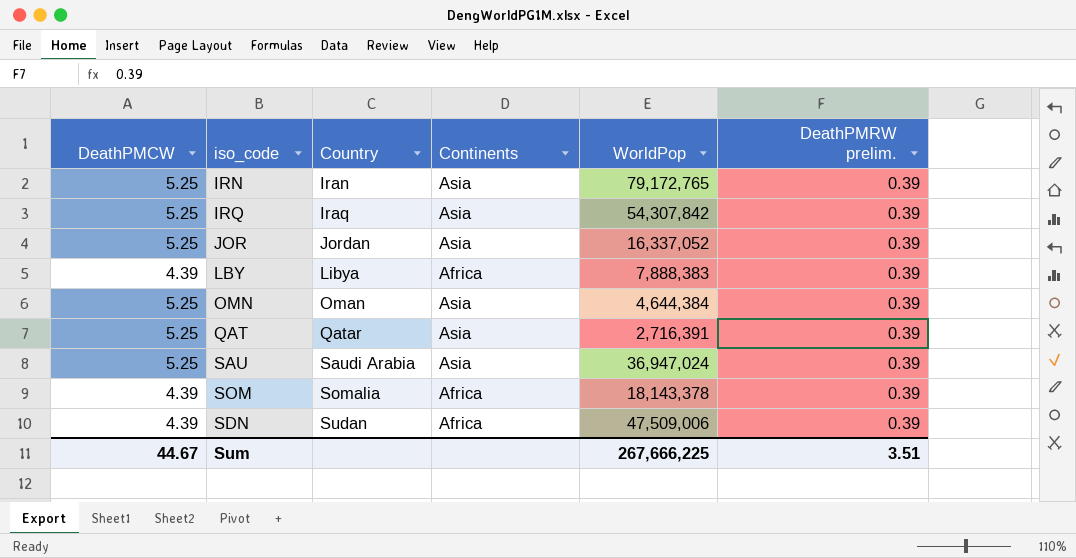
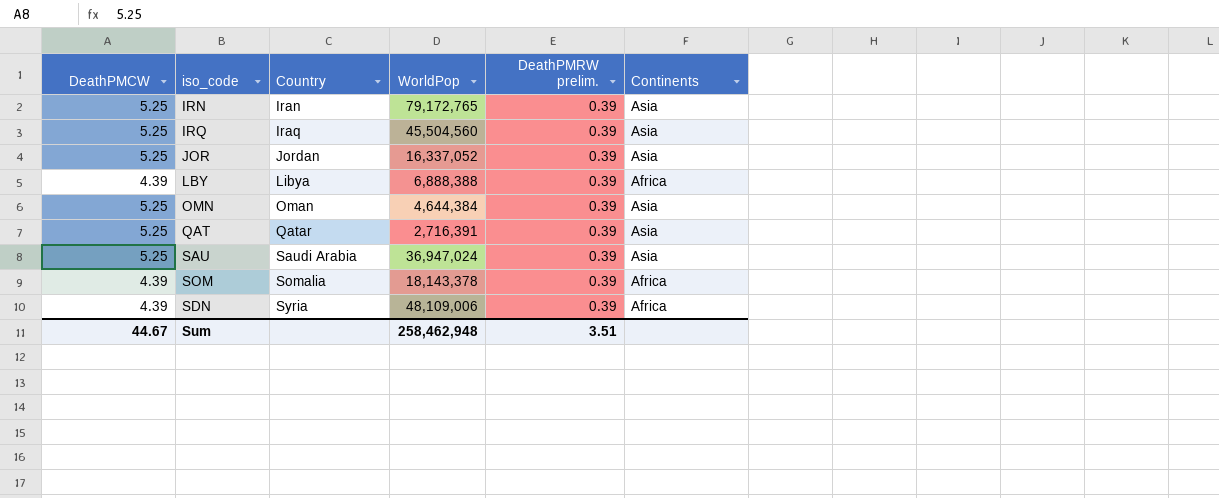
column Continents | position: 4 -> 6
IRQ | WorldPop: 54,307,842 -> 45,504,560
LBY | WorldPop: 7,888,383 -> 6,888,388
SDN | Country: Sudan -> Syria
SDN | WorldPop: 47,509,006 -> 48,109,006
Sum | WorldPop: 267,666,225 -> 258,462,948

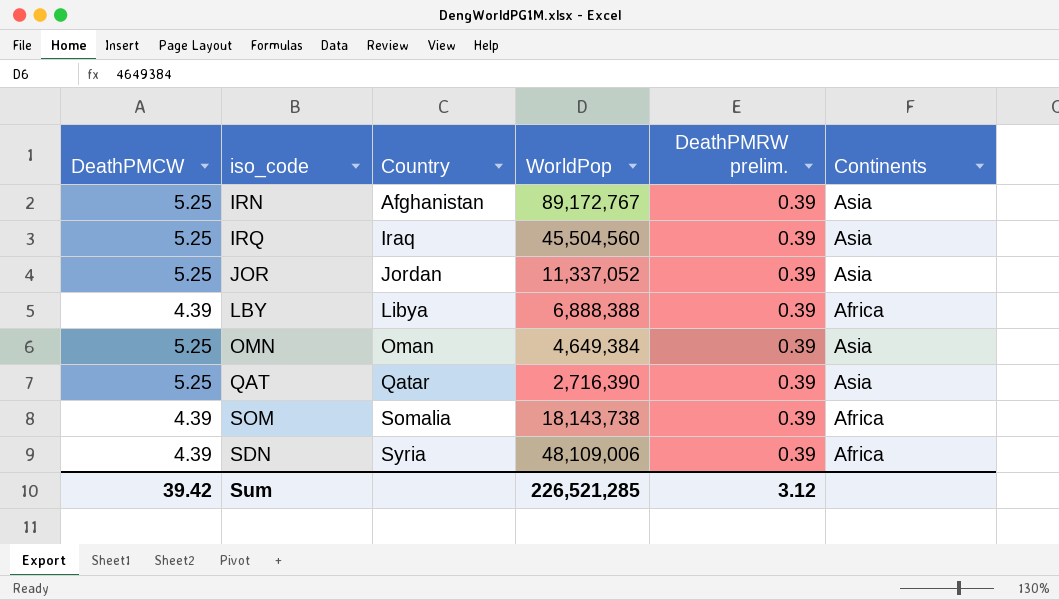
row SAU: 5.25 | Saudi Arabia | 36,947,024 | 0.39 | Asia -> none
IRN | Country: Iran -> Afghanistan
IRN | WorldPop: 79,172,765 -> 89,172,767
JOR | WorldPop: 16,337,052 -> 11,337,052
OMN | WorldPop: 4,644,384 -> 4,649,384
QAT | WorldPop: 2,716,391 -> 2,716,390
SOM | WorldPop: 18,143,378 -> 18,143,738
Sum | DeathPMCW: 44.67 -> 39.42
Sum | WorldPop: 258,462,948 -> 226,521,285
Sum | DeathPMRW prelim.: 3.51 -> 3.12

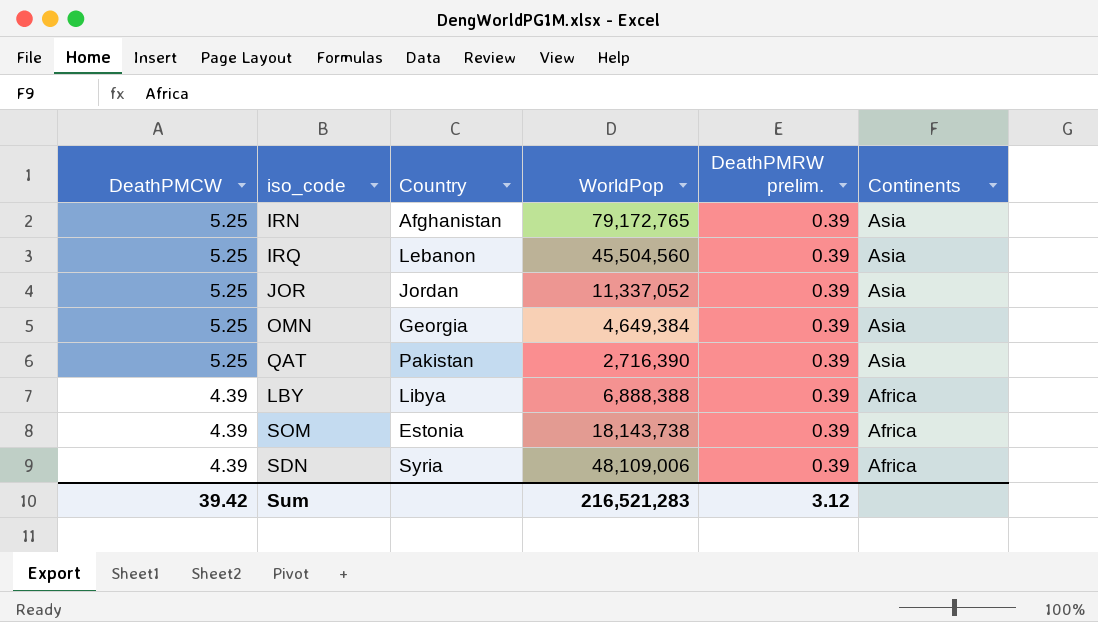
row order: Country ascending -> DeathPMCW descending
IRN | WorldPop: 89,172,767 -> 79,172,765
IRQ | Country: Iraq -> Lebanon
OMN | Country: Oman -> Georgia
QAT | Country: Qatar -> Pakistan
SOM | Country: Somalia -> Estonia
Sum | WorldPop: 226,521,285 -> 216,521,283

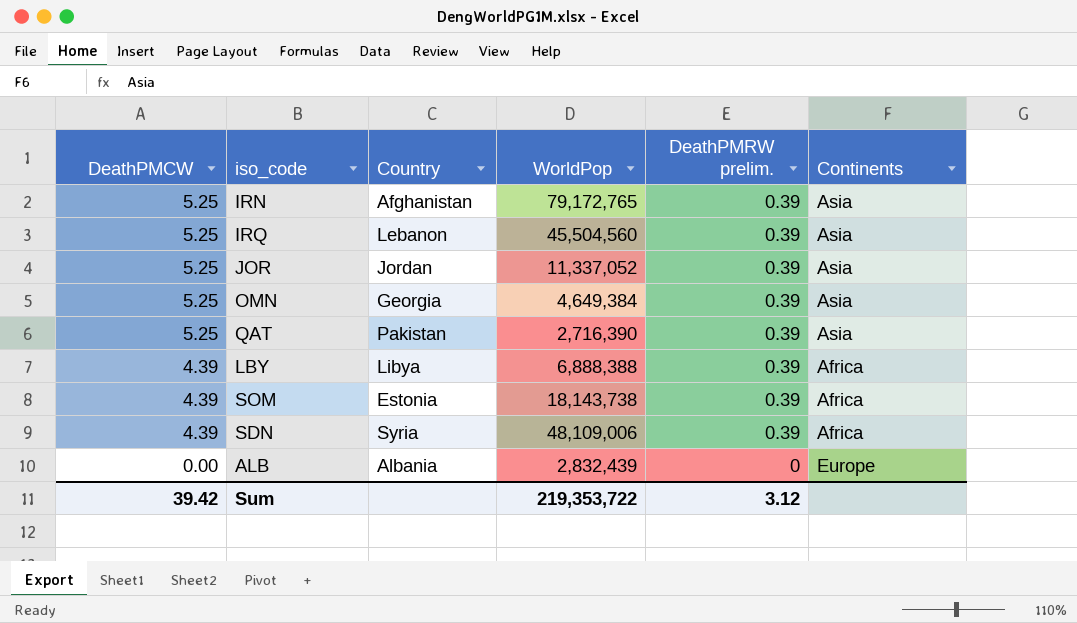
row ALB: none -> 0.00 | Albania | 2,832,439 | 0 | Europe
Sum | WorldPop: 216,521,283 -> 219,353,722

